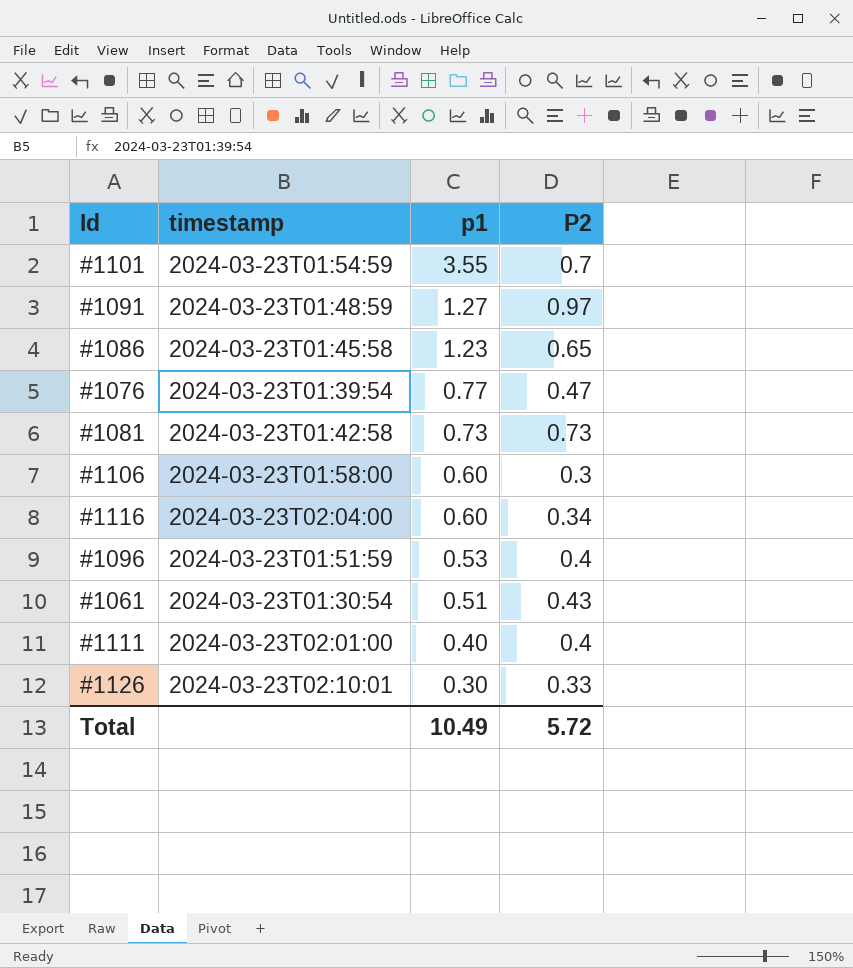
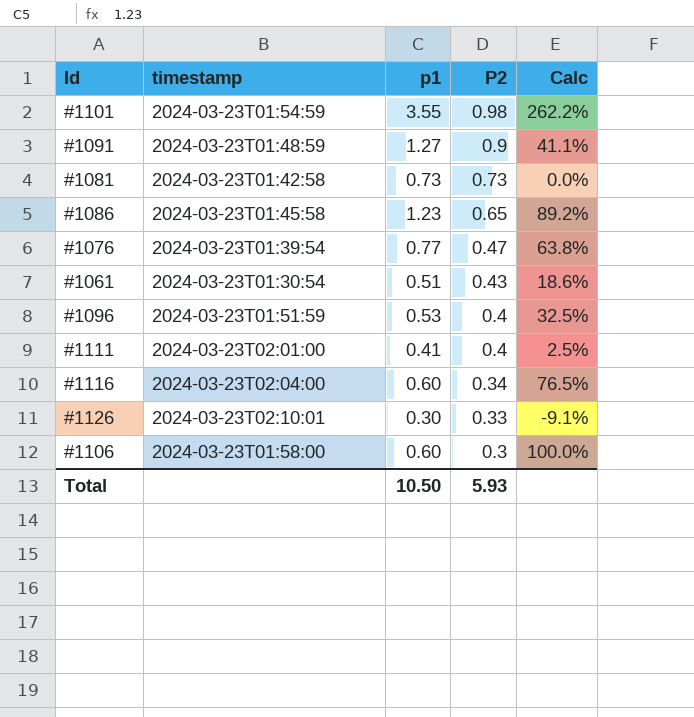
row order: p1 descending -> P2 descending
column Calc | formula: none -> ([p1] - [P2]) / [P2]
#1101 | P2: 0.7 -> 0.98
#1091 | P2: 0.97 -> 0.9
#1111 | p1: 0.40 -> 0.41
Total | p1: 10.49 -> 10.50
Total | P2: 5.72 -> 5.93

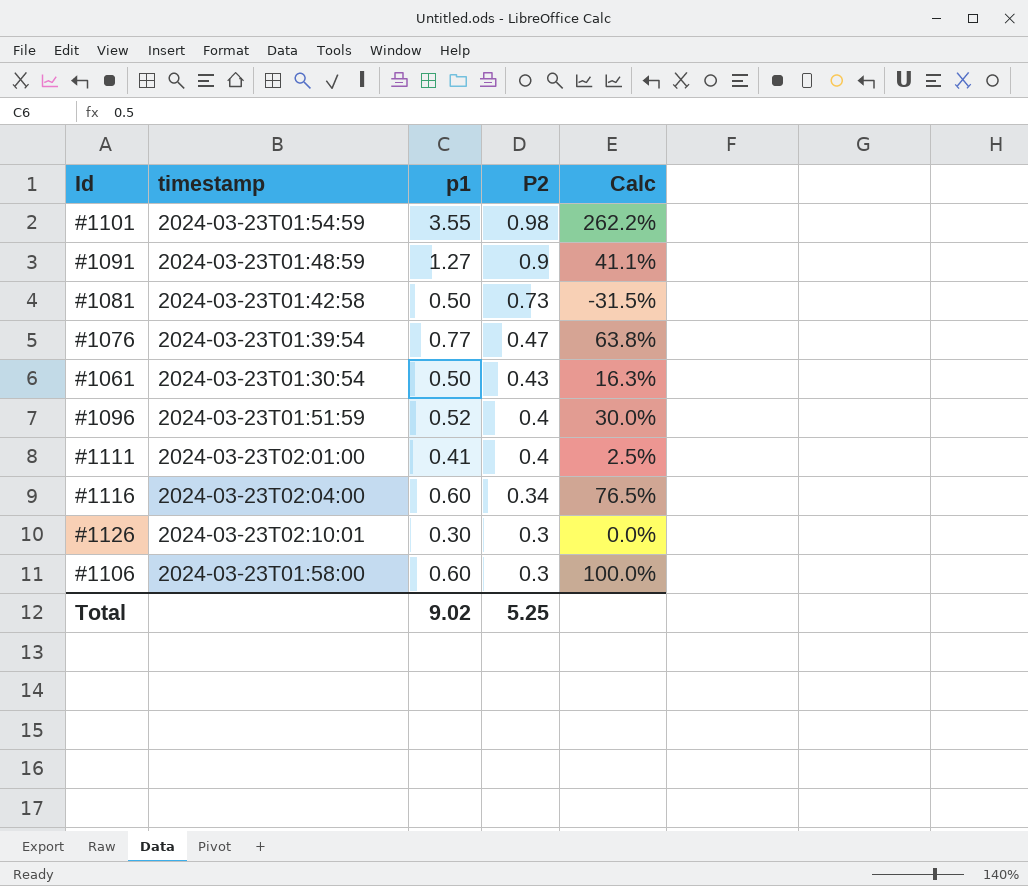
row #1086: 2024-03-23T01:45:58 | 1.23 | 0.65 | 89.2% -> none
#1081 | p1: 0.73 -> 0.50
#1081 | Calc: 0.0% -> -31.5%
#1061 | p1: 0.51 -> 0.50
#1061 | Calc: 18.6% -> 16.3%
#1096 | p1: 0.53 -> 0.52
#1096 | Calc: 32.5% -> 30.0%
#1126 | P2: 0.33 -> 0.3
#1126 | Calc: -9.1% -> 0.0%
Total | p1: 10.50 -> 9.02
Total | P2: 5.93 -> 5.25

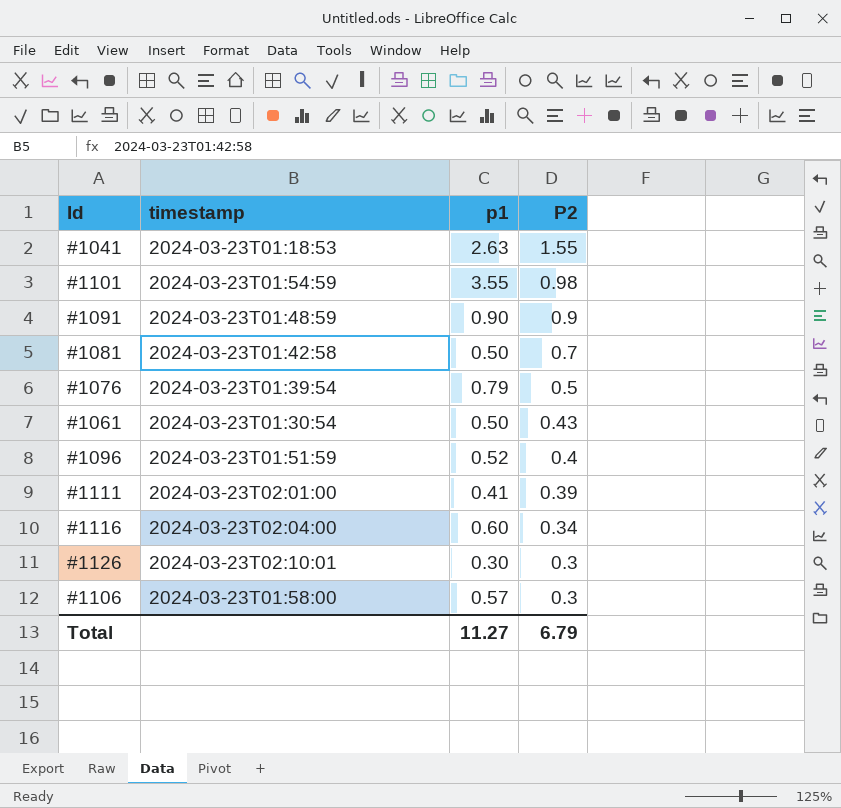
column Calc | formula: ([p1] - [P2]) / [P2] -> none
row #1041: none -> 2024-03-23T01:18:53 | 2.63 | 1.55
#1091 | p1: 1.27 -> 0.90
#1081 | P2: 0.73 -> 0.7
#1076 | p1: 0.77 -> 0.79
#1076 | P2: 0.47 -> 0.5
#1111 | P2: 0.4 -> 0.39
#1106 | p1: 0.60 -> 0.57
Total | p1: 9.02 -> 11.27
Total | P2: 5.25 -> 6.79

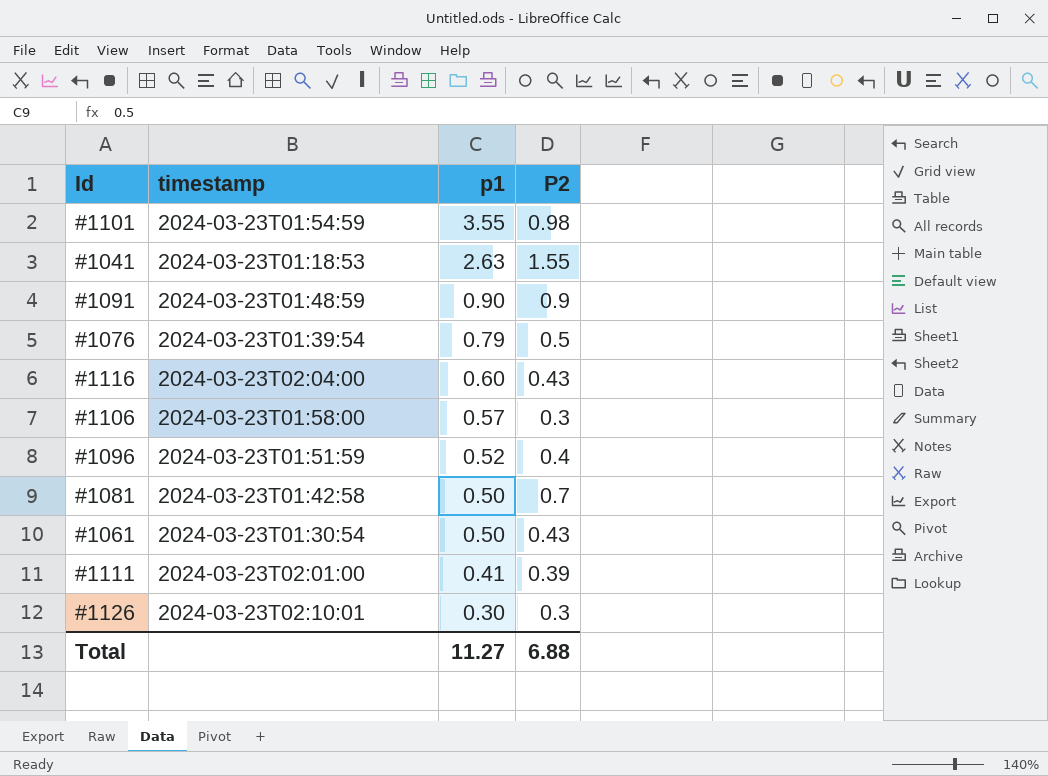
row order: P2 descending -> p1 descending
#1116 | P2: 0.34 -> 0.43
Total | P2: 6.79 -> 6.88

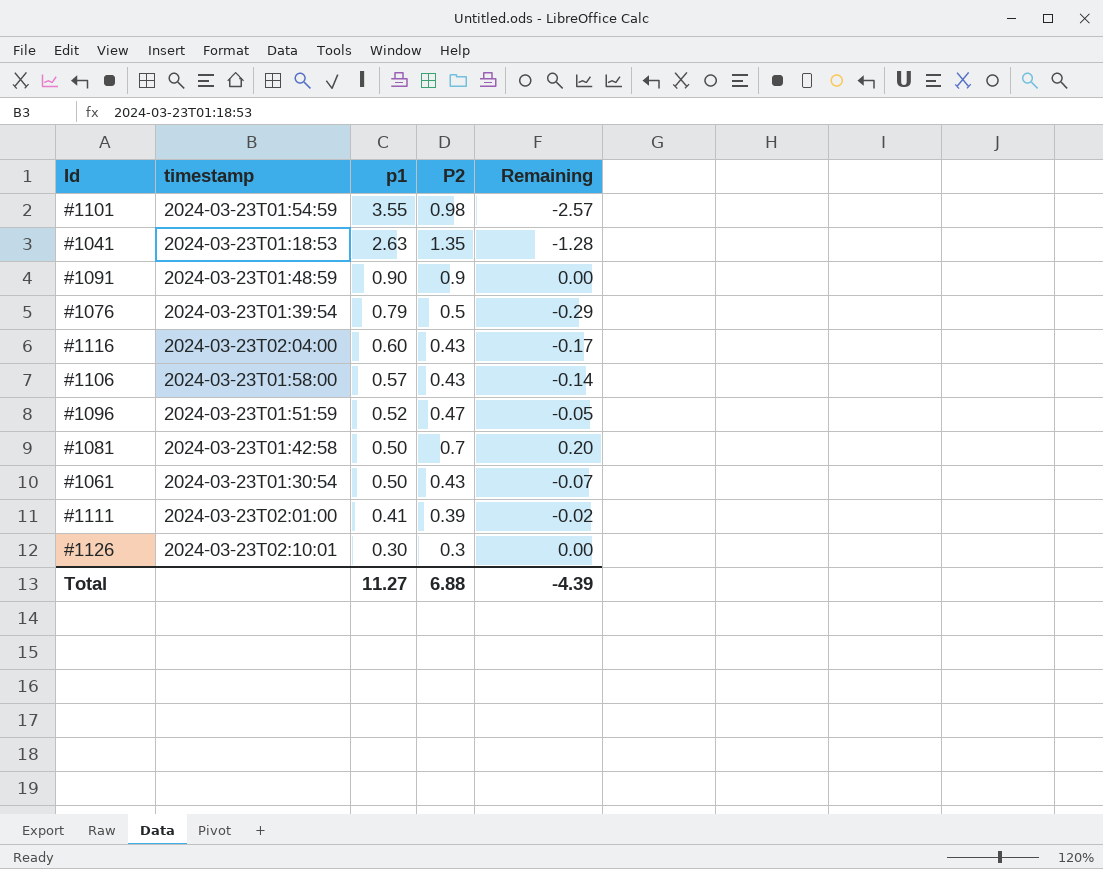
column Remaining | formula: none -> [P2] - [p1]
#1041 | P2: 1.55 -> 1.35
#1106 | P2: 0.3 -> 0.43
#1096 | P2: 0.4 -> 0.47

